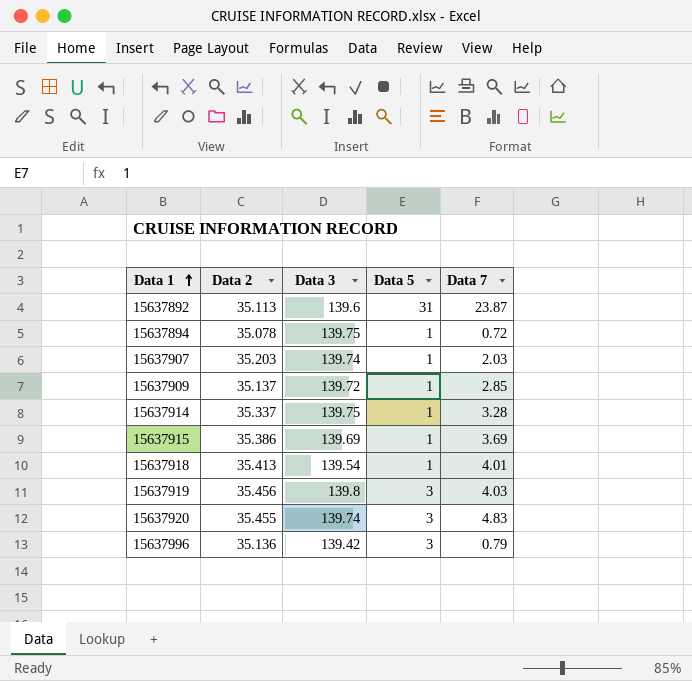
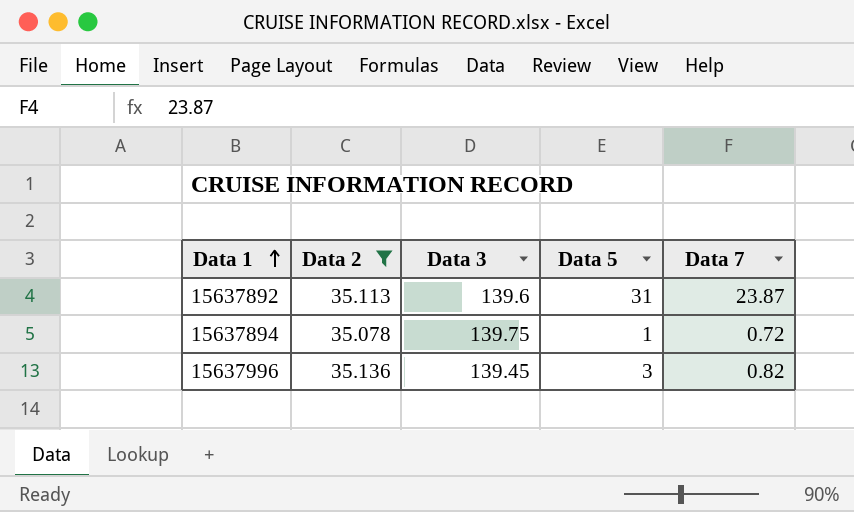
filter: none -> Data 2 <= 35.136
15637996 | Data 3: 139.42 -> 139.45
15637996 | Data 7: 0.79 -> 0.82

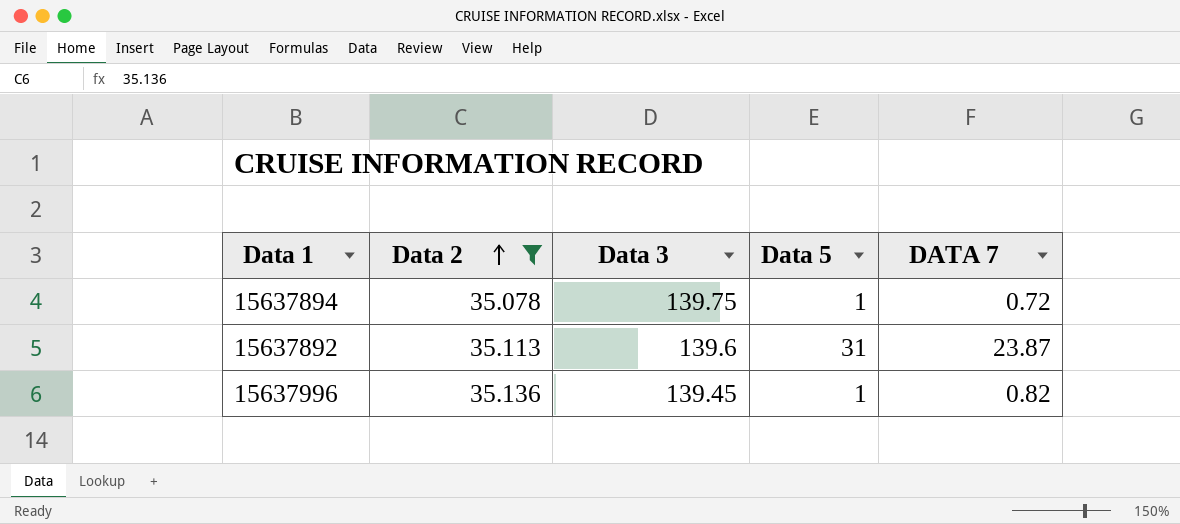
row order: Data 1 ascending -> Data 2 ascending
column name: Data 7 -> DATA 7
15637996 | Data 5: 3 -> 1

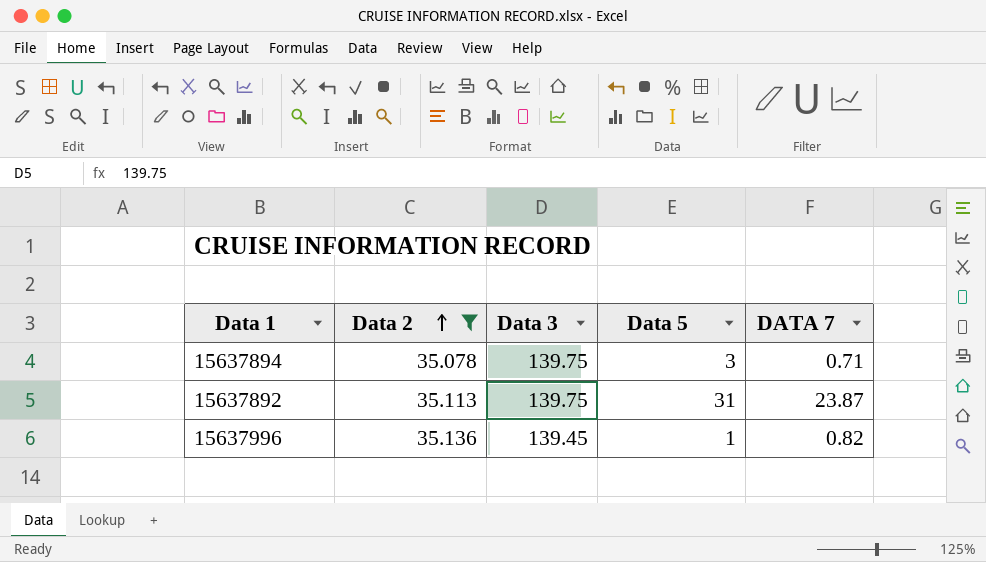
15637894 | Data 5: 1 -> 3
15637894 | DATA 7: 0.72 -> 0.71
15637892 | Data 3: 139.6 -> 139.75

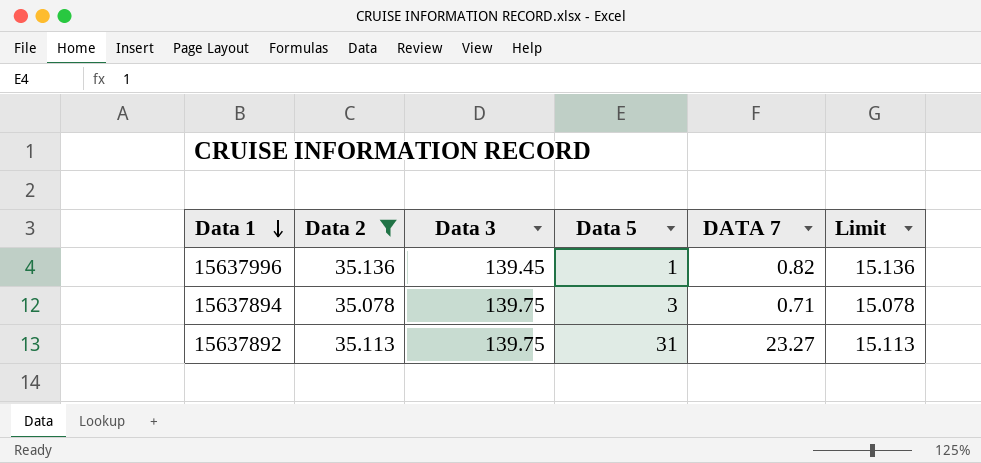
row order: Data 2 ascending -> Data 1 descending
column Limit | formula: none -> [Data 2] - 20
15637892 | DATA 7: 23.87 -> 23.27

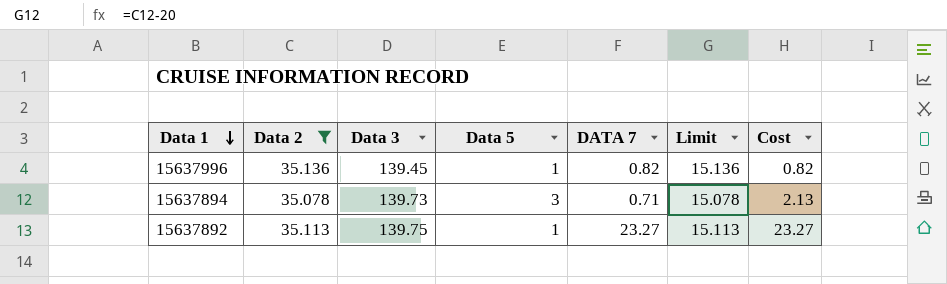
column Cost | formula: none -> [Data 5] * [DATA 7]
15637894 | Data 3: 139.75 -> 139.73
15637892 | Data 5: 31 -> 1

